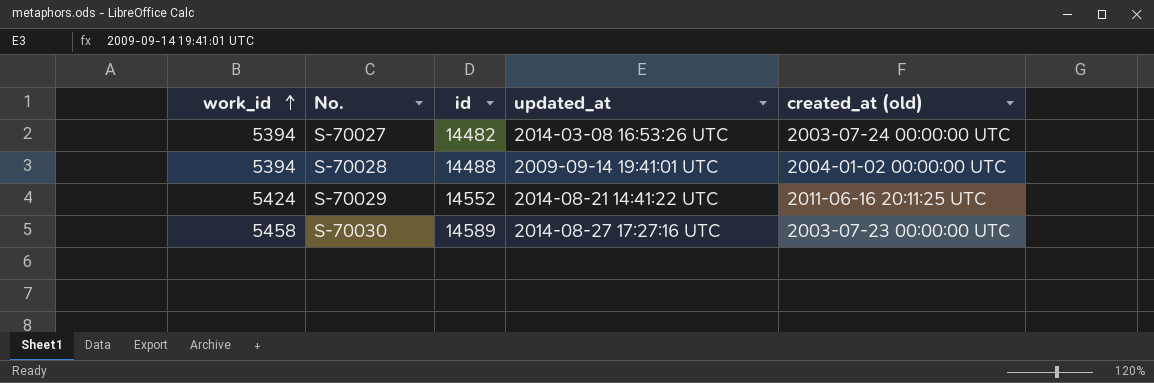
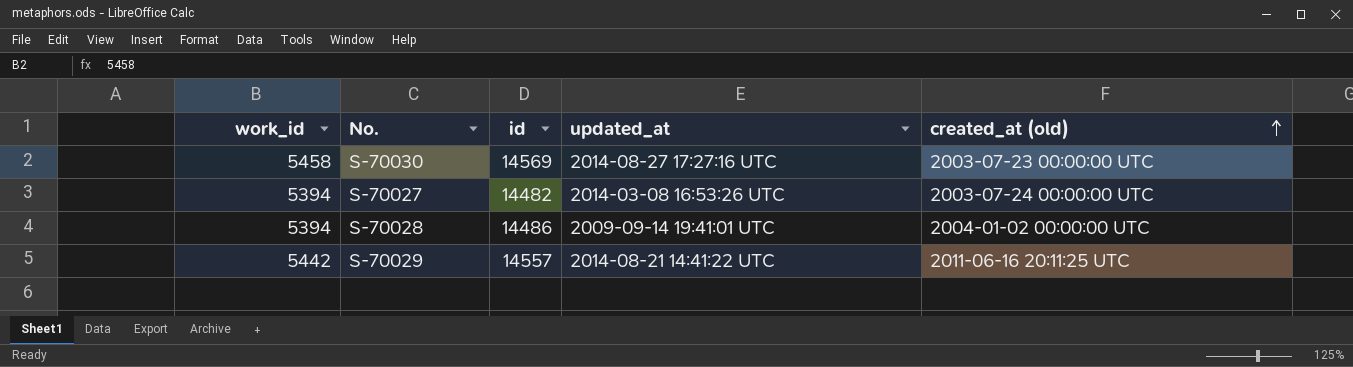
row order: work_id ascending -> created_at (old) ascending
S-70030 | id: 14589 -> 14569
S-70028 | id: 14488 -> 14486
S-70029 | work_id: 5424 -> 5442
S-70029 | id: 14552 -> 14557

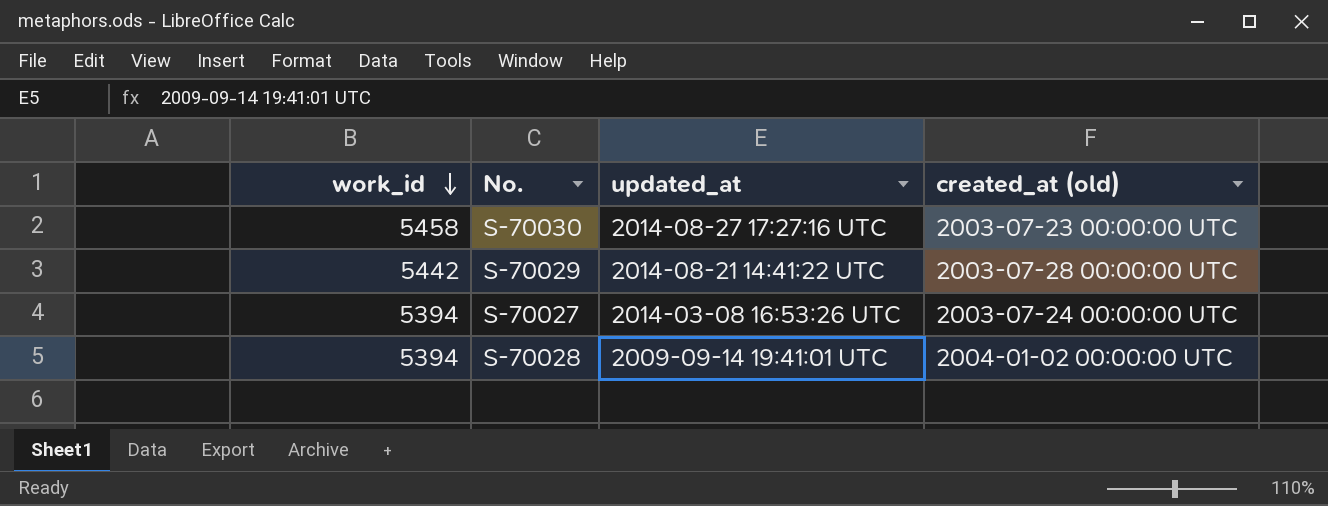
row order: created_at (old) ascending -> work_id descending
column id | position: 3 -> none
S-70029 | created_at (old): 2011-06-16 20:11:25 UTC -> 2003-07-28 00:00:00 UTC

